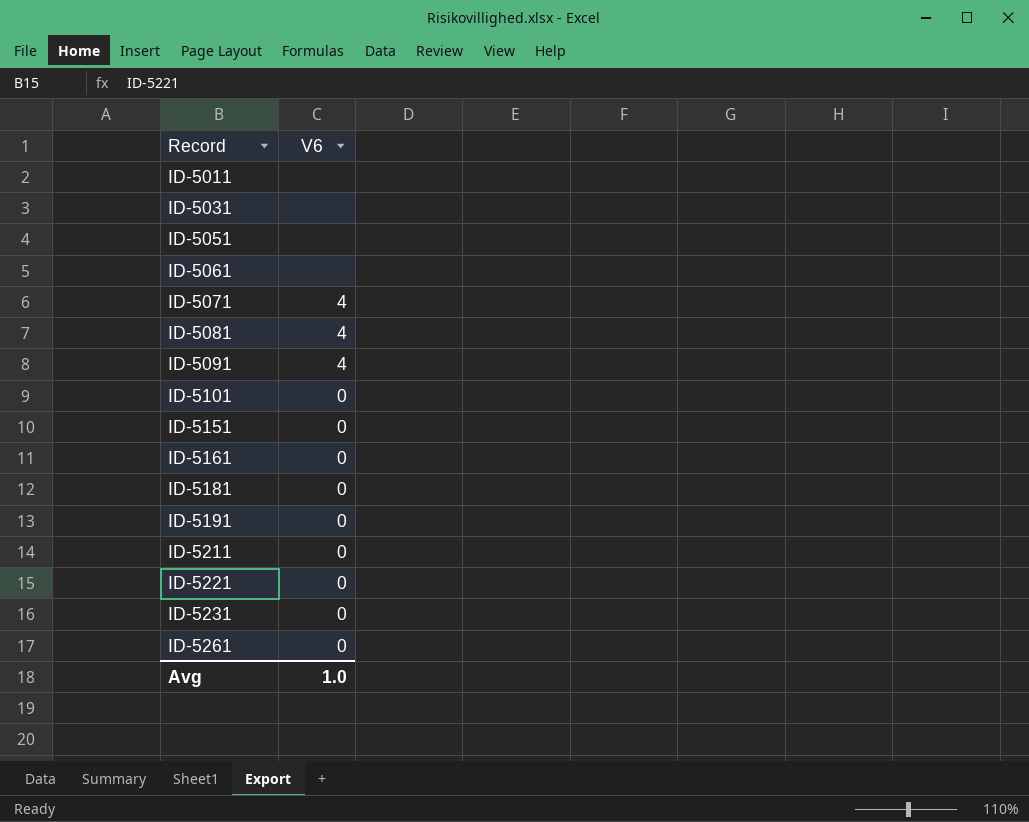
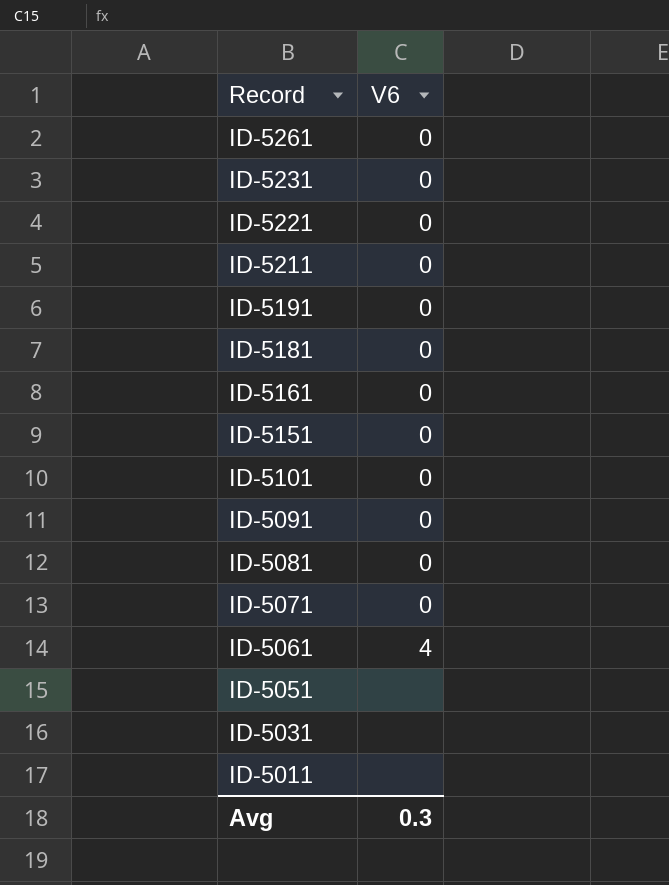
row order: Record ascending -> Record descending
ID-5091 | V6: 4 -> 0
ID-5081 | V6: 4 -> 0
ID-5071 | V6: 4 -> 0
ID-5061 | V6: none -> 4
Avg | V6: 1.0 -> 0.3

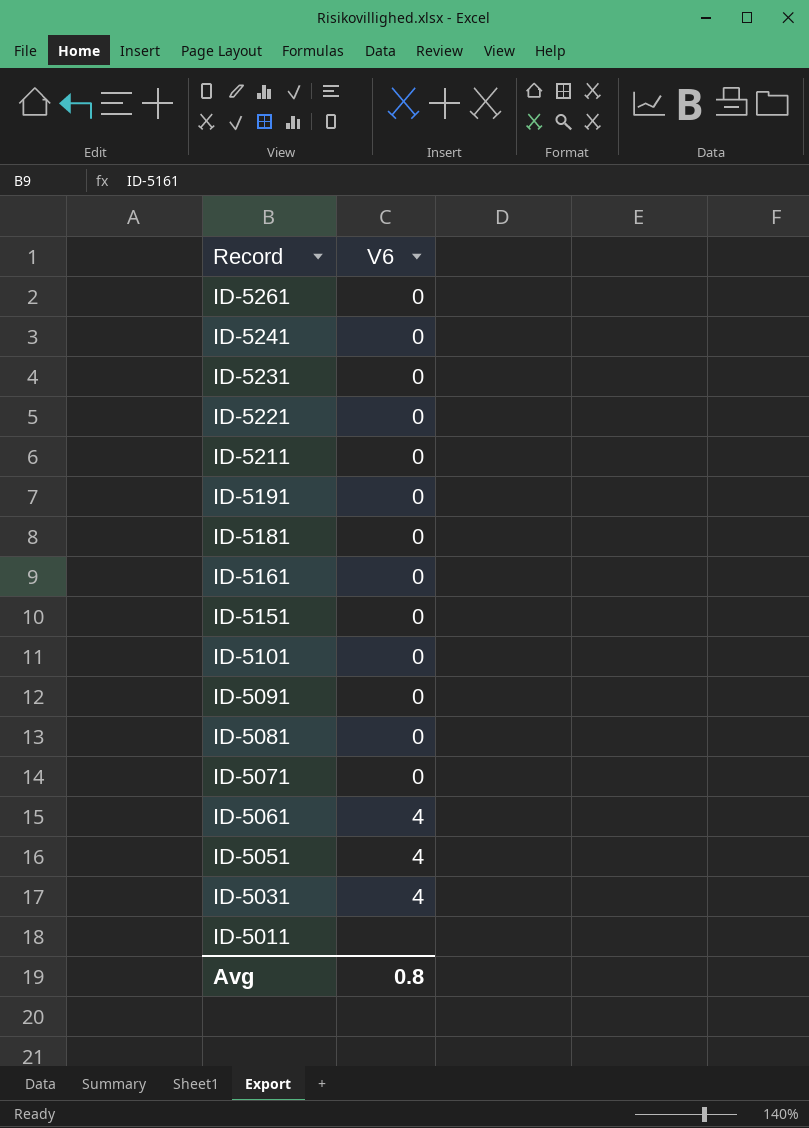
row ID-5241: none -> 0
ID-5051 | V6: none -> 4
ID-5031 | V6: none -> 4
Avg | V6: 0.3 -> 0.8

